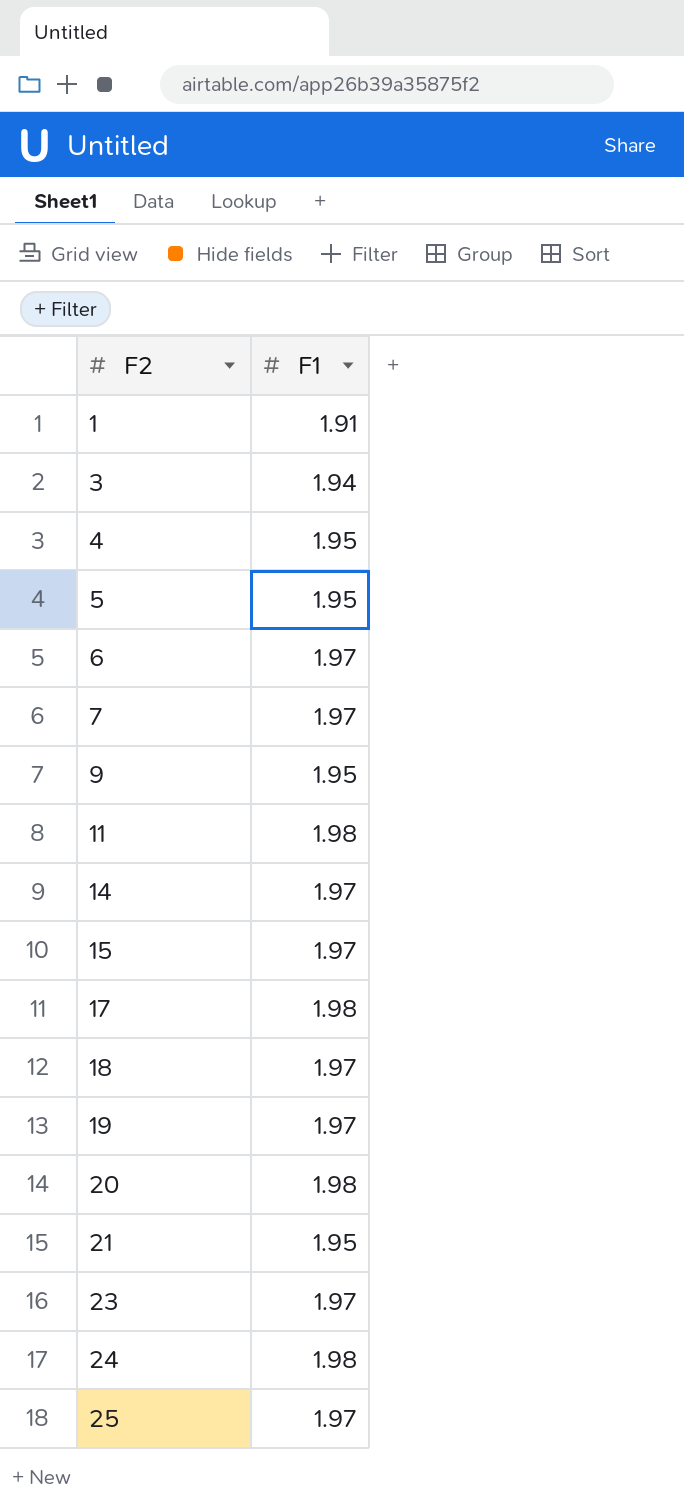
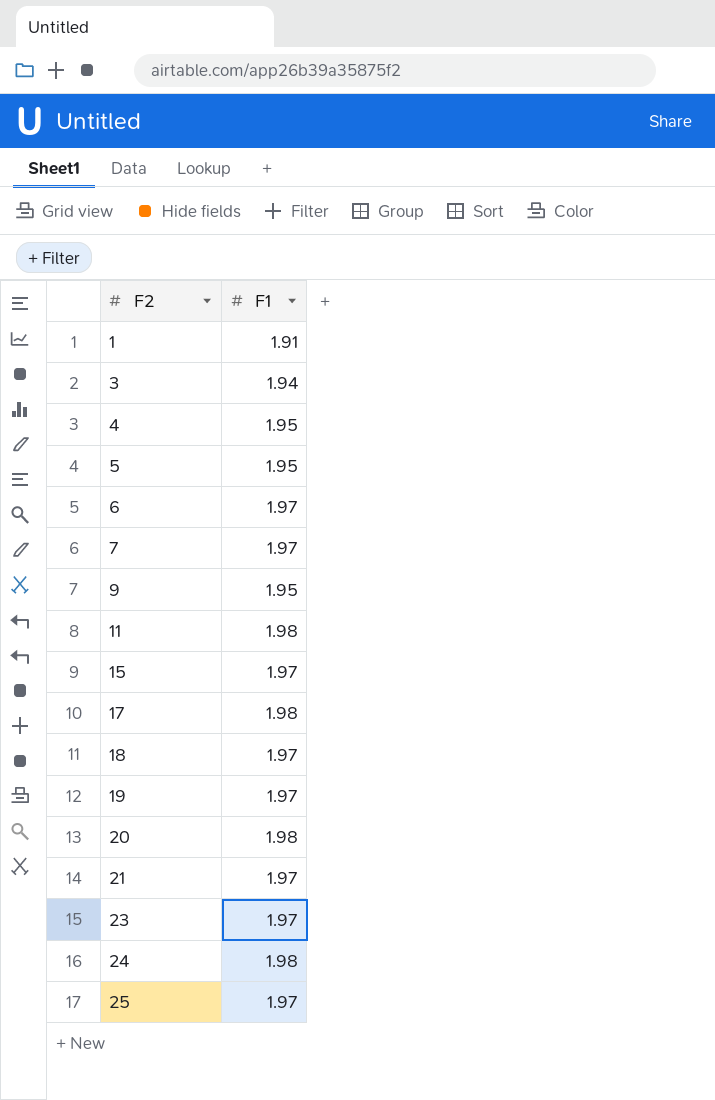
row 14: 1.97 -> none
21 | F1: 1.95 -> 1.97

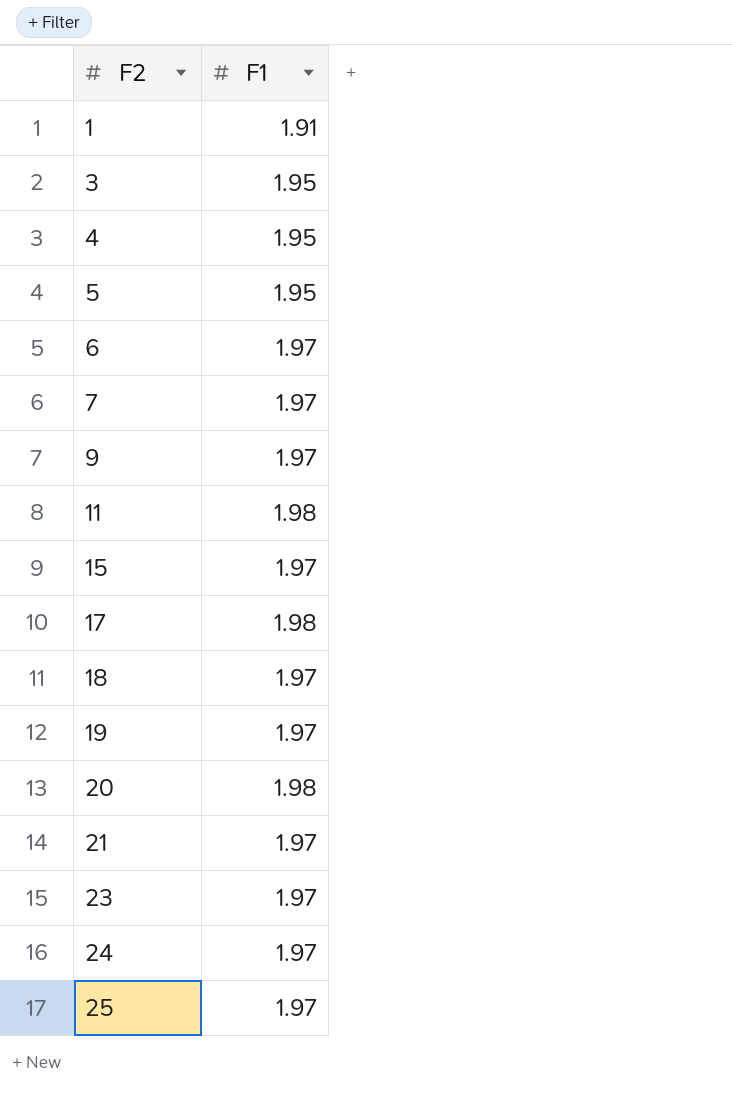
3 | F1: 1.94 -> 1.95
9 | F1: 1.95 -> 1.97
24 | F1: 1.98 -> 1.97

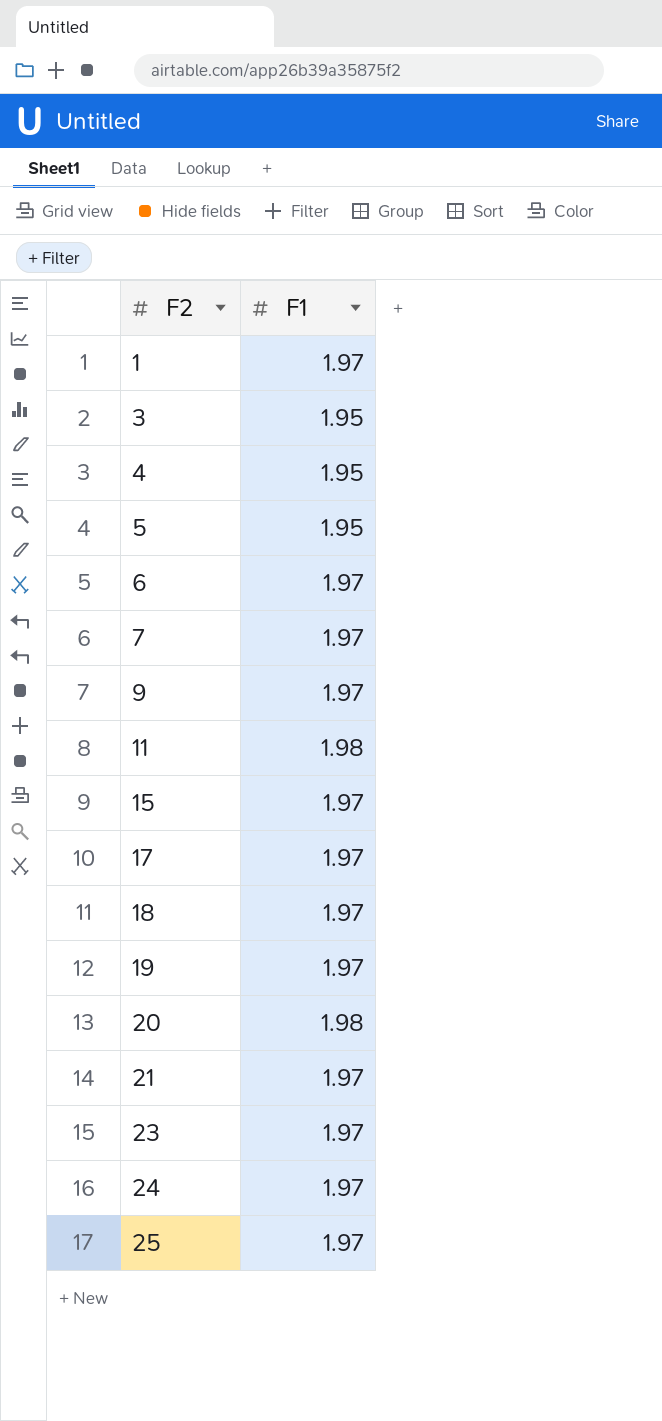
1 | F1: 1.91 -> 1.97
17 | F1: 1.98 -> 1.97

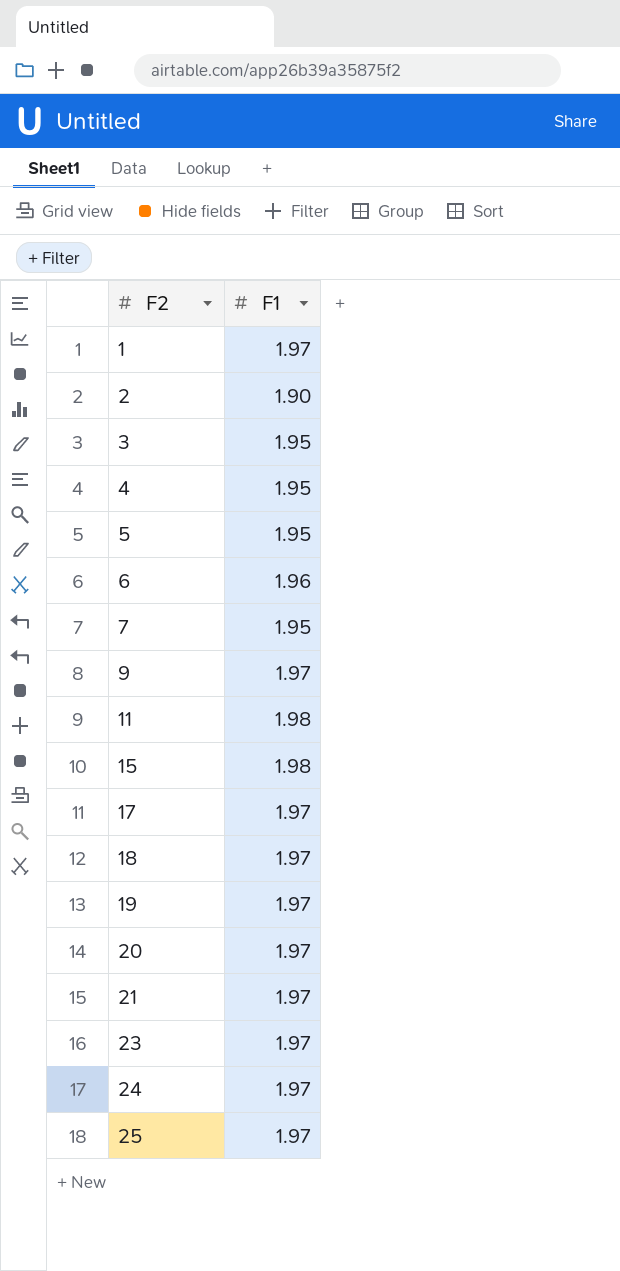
row 2: none -> 1.90
6 | F1: 1.97 -> 1.96
7 | F1: 1.97 -> 1.95
15 | F1: 1.97 -> 1.98
20 | F1: 1.98 -> 1.97

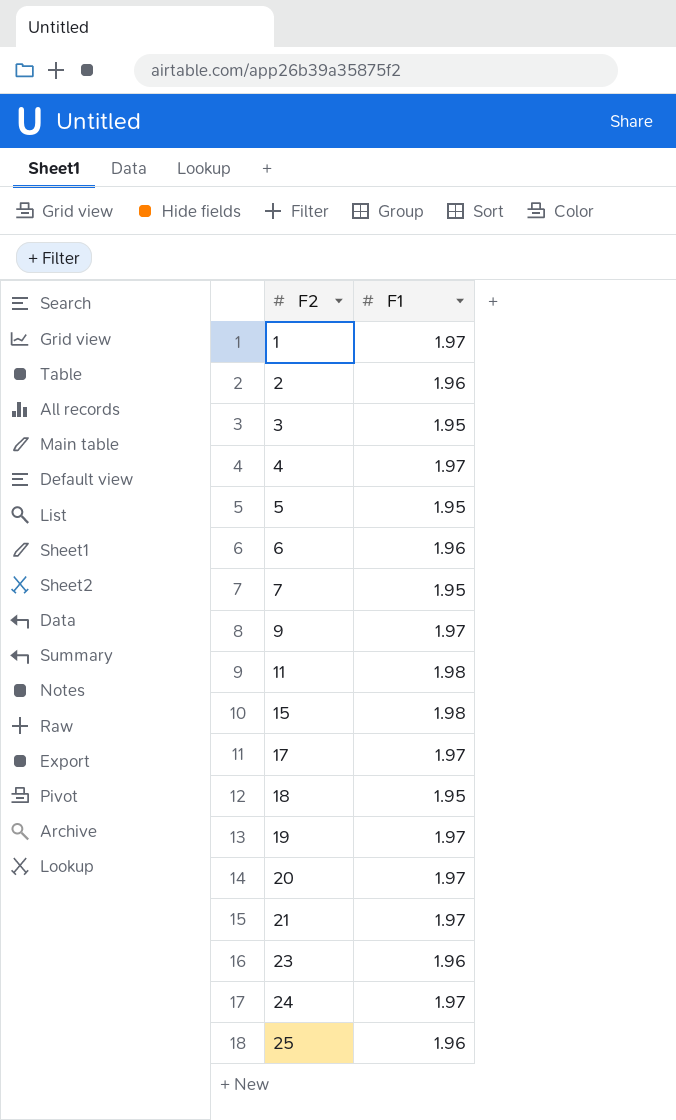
2 | F1: 1.90 -> 1.96
4 | F1: 1.95 -> 1.97
18 | F1: 1.97 -> 1.95
23 | F1: 1.97 -> 1.96
25 | F1: 1.97 -> 1.96

